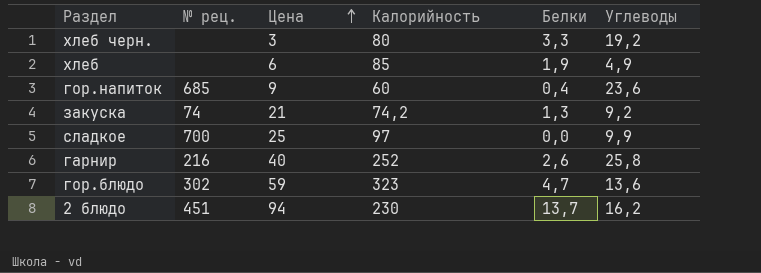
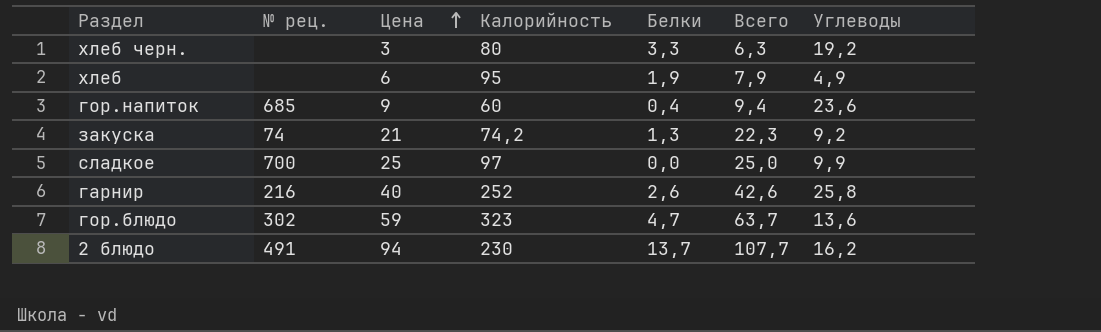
column Всего | formula: none -> [Цена] + [Белки]
хлеб | Калорийность: 85 -> 95
2 блюдо | № рец.: 451 -> 491

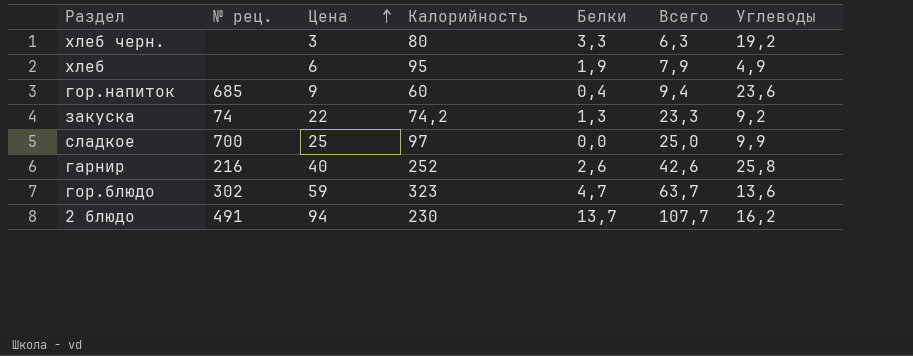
закуска | Цена: 21 -> 22
закуска | Всего: 22,3 -> 23,3

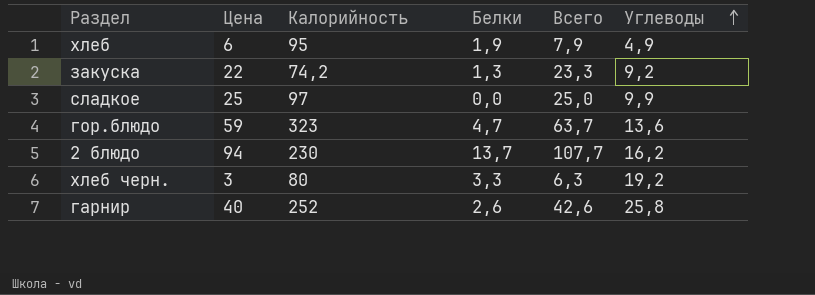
row order: Цена ascending -> Углеводы ascending
column № рец. | position: 2 -> none
row гор.напиток: 685 | 9 | 60 | 0,4 | 9,4 | 23,6 -> none

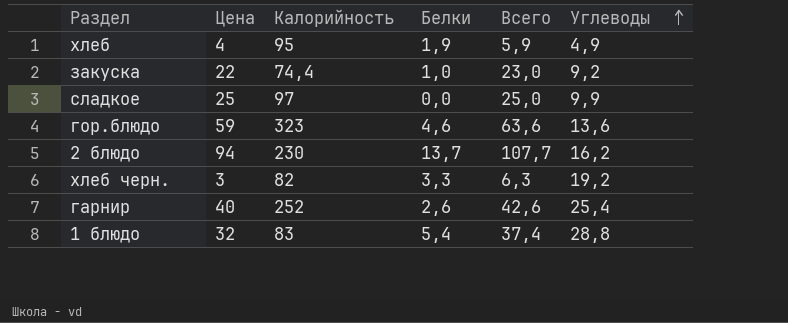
хлеб | Цена: 6 -> 4
хлеб | Всего: 7,9 -> 5,9
закуска | Калорийность: 74,2 -> 74,4
закуска | Белки: 1,3 -> 1,0
закуска | Всего: 23,3 -> 23,0
гор.блюдо | Белки: 4,7 -> 4,6
гор.блюдо | Всего: 63,7 -> 63,6
хлеб черн. | Калорийность: 80 -> 82
гарнир | Углеводы: 25,8 -> 25,4
row 1 блюдо: none -> 32 | 83 | 5,4 | 37,4 | 28,8

